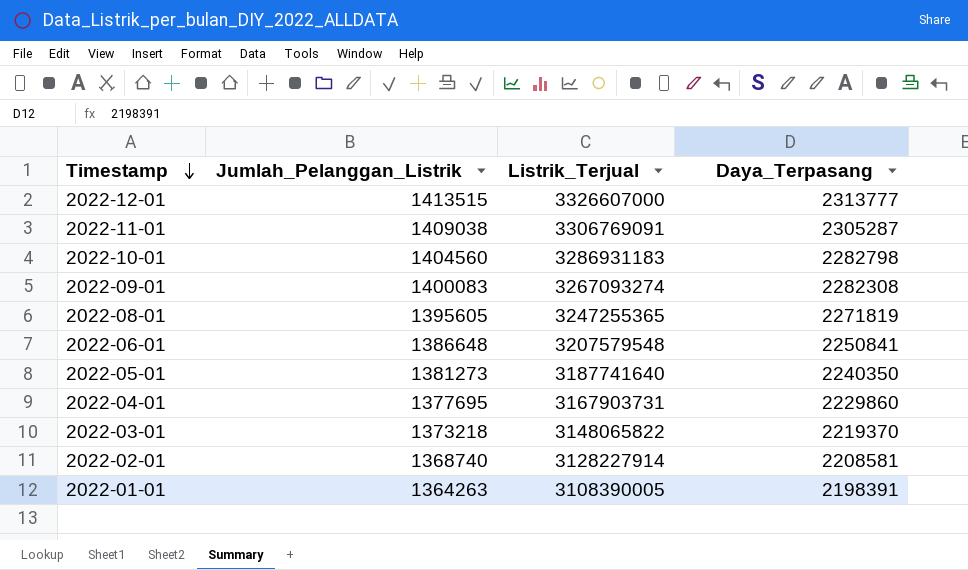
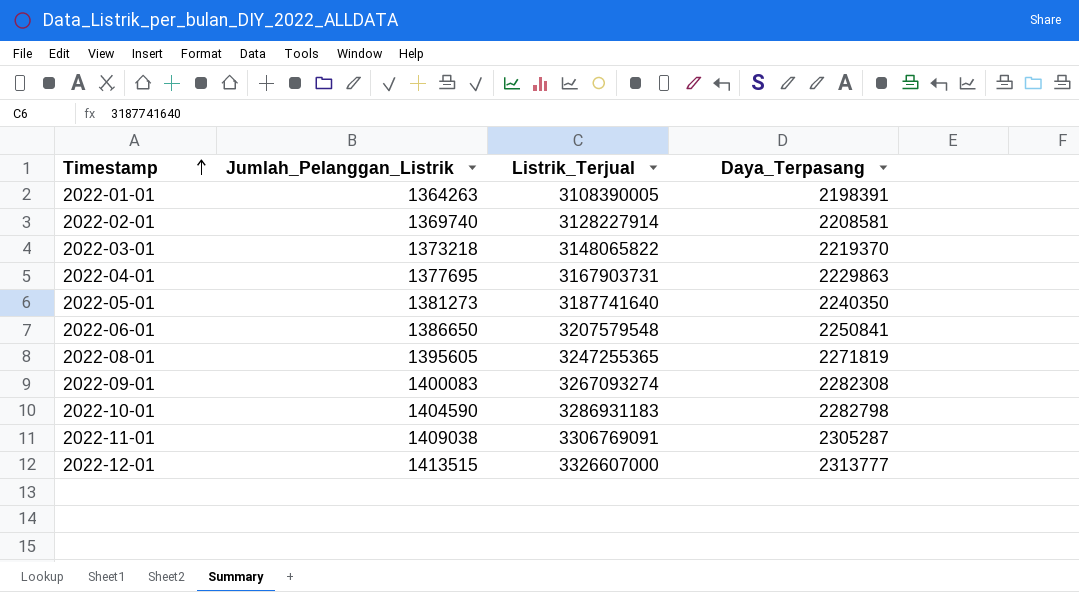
row order: Timestamp descending -> Timestamp ascending
2022-02-01 | Jumlah_Pelanggan_Listrik: 1368740 -> 1369740
2022-04-01 | Daya_Terpasang: 2229860 -> 2229863
2022-06-01 | Jumlah_Pelanggan_Listrik: 1386648 -> 1386650
2022-10-01 | Jumlah_Pelanggan_Listrik: 1404560 -> 1404590

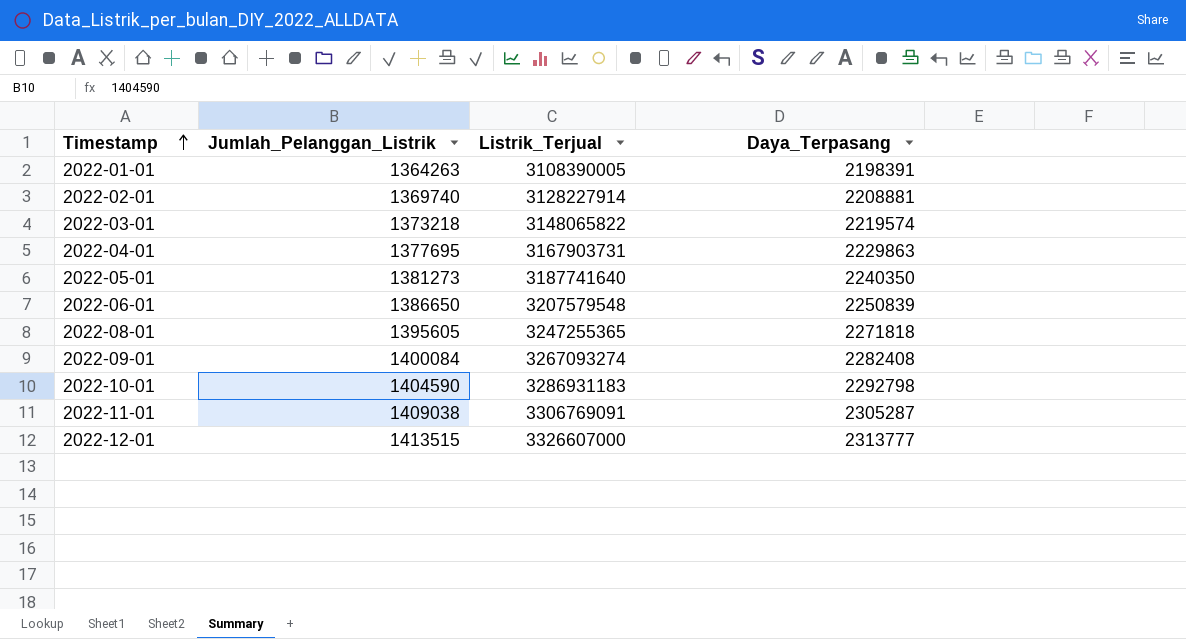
2022-02-01 | Daya_Terpasang: 2208581 -> 2208881
2022-03-01 | Daya_Terpasang: 2219370 -> 2219574
2022-06-01 | Daya_Terpasang: 2250841 -> 2250839
2022-08-01 | Daya_Terpasang: 2271819 -> 2271818
2022-09-01 | Jumlah_Pelanggan_Listrik: 1400083 -> 1400084
2022-09-01 | Daya_Terpasang: 2282308 -> 2282408
2022-10-01 | Daya_Terpasang: 2282798 -> 2292798

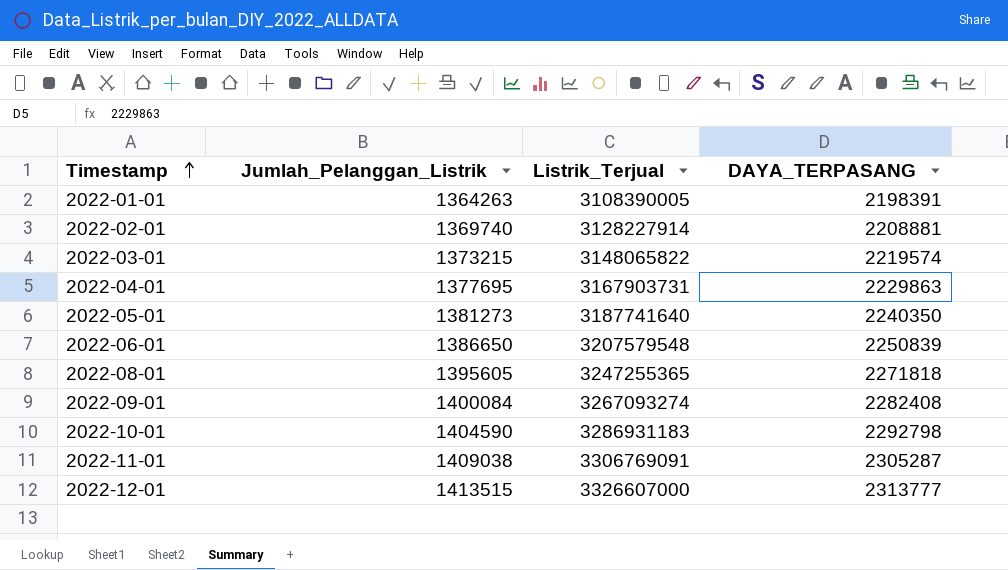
column name: Daya_Terpasang -> DAYA_TERPASANG
2022-03-01 | Jumlah_Pelanggan_Listrik: 1373218 -> 1373215

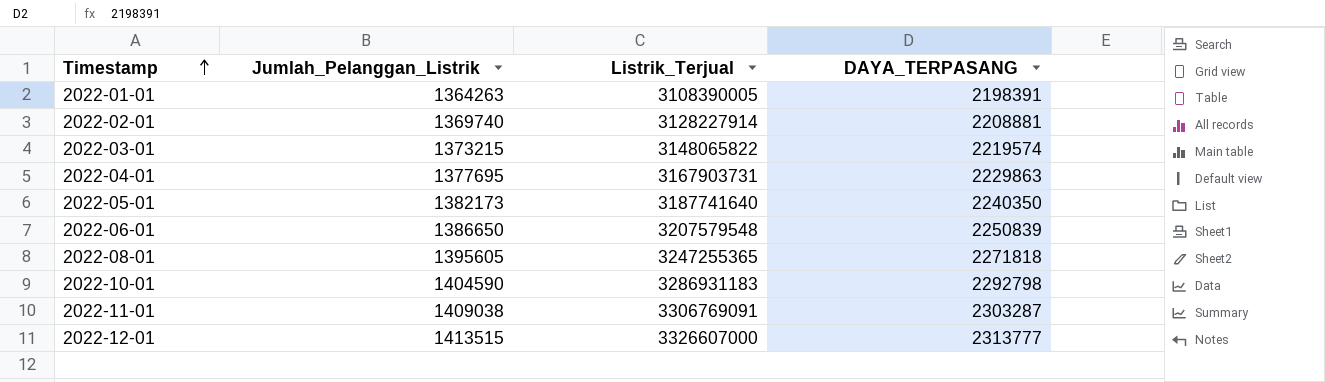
row 2022-09-01: 1400084 | 3267093274 | 2282408 -> none
2022-05-01 | Jumlah_Pelanggan_Listrik: 1381273 -> 1382173
2022-11-01 | DAYA_TERPASANG: 2305287 -> 2303287

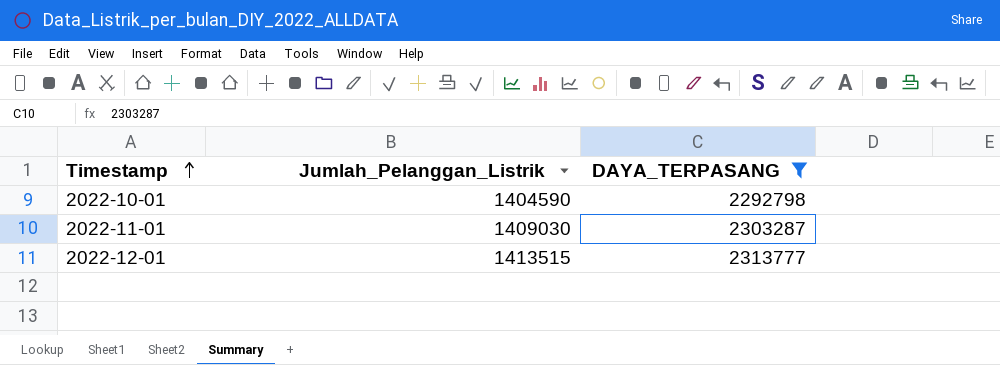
filter: none -> DAYA_TERPASANG >= 2292798
column Listrik_Terjual | position: 3 -> none
2022-11-01 | Jumlah_Pelanggan_Listrik: 1409038 -> 1409030

